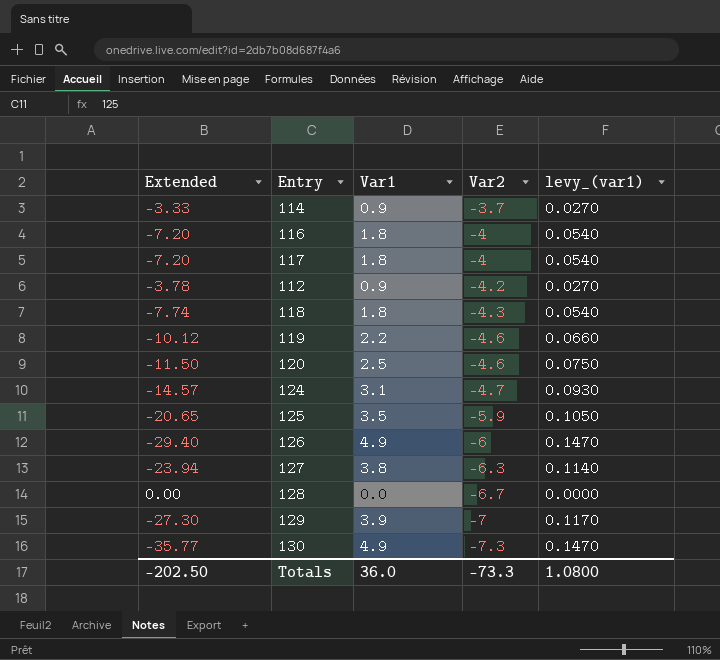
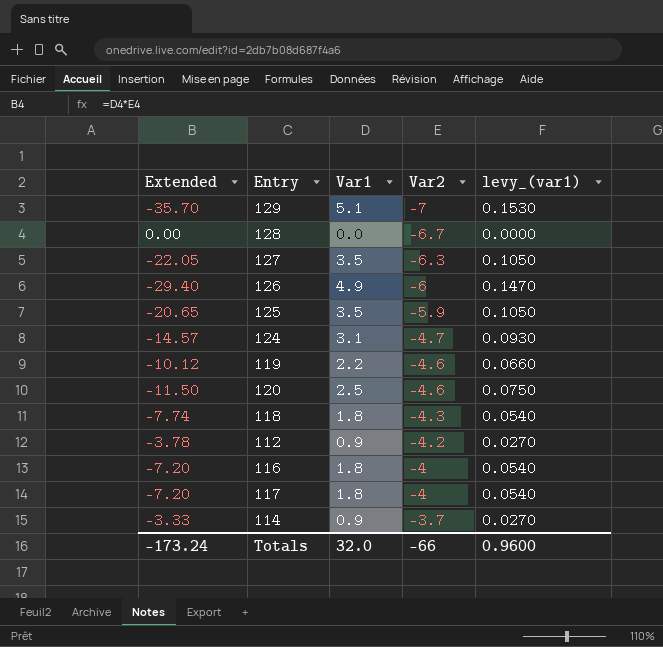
row order: Var2 descending -> Var2 ascending
row 130: -35.77 | 4.9 | -7.3 | 0.1470 -> none
129 | Extended: -27.30 -> -35.70
129 | Var1: 3.9 -> 5.1
129 | levy_(var1): 0.1170 -> 0.1530
127 | Extended: -23.94 -> -22.05
127 | Var1: 3.8 -> 3.5
127 | levy_(var1): 0.1140 -> 0.1050
Totals | Extended: -202.50 -> -173.24
Totals | Var1: 36.0 -> 32.0
Totals | Var2: -73.3 -> -66
Totals | levy_(var1): 1.0800 -> 0.9600

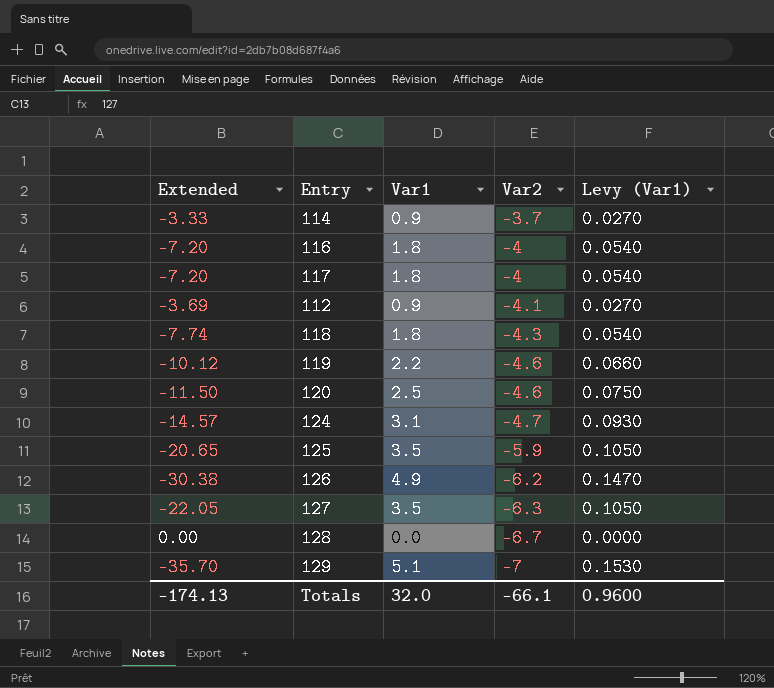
row order: Var2 ascending -> Var2 descending
column name: levy_(var1) -> Levy (Var1)
112 | Extended: -3.78 -> -3.69
112 | Var2: -4.2 -> -4.1
126 | Extended: -29.40 -> -30.38
126 | Var2: -6 -> -6.2
Totals | Extended: -173.24 -> -174.13
Totals | Var2: -66 -> -66.1

